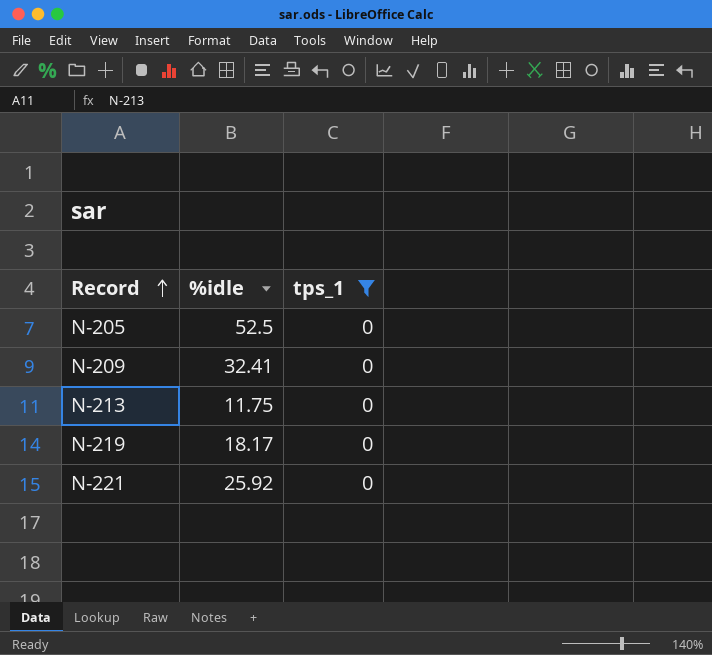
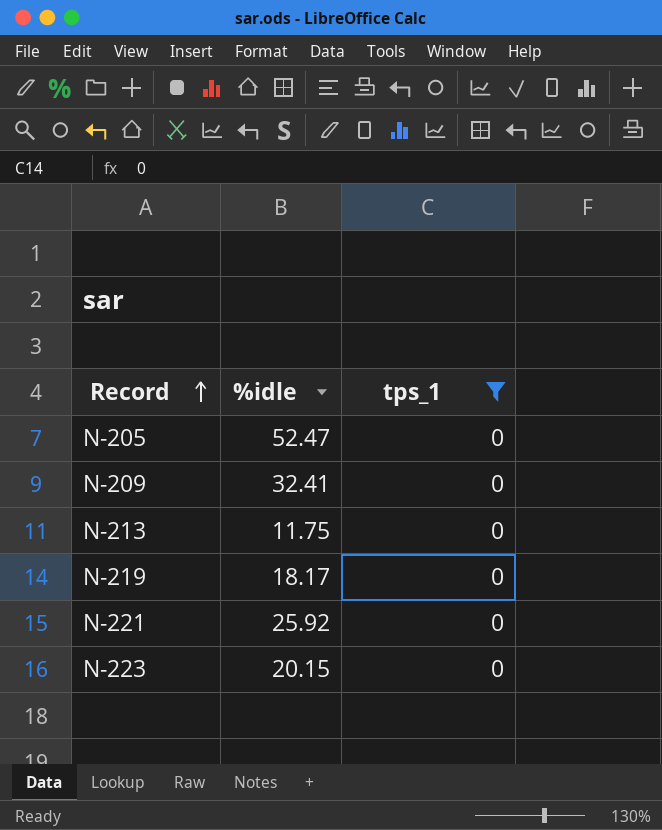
N-205 | %idle: 52.5 -> 52.47
row N-223: none -> 20.15 | 0

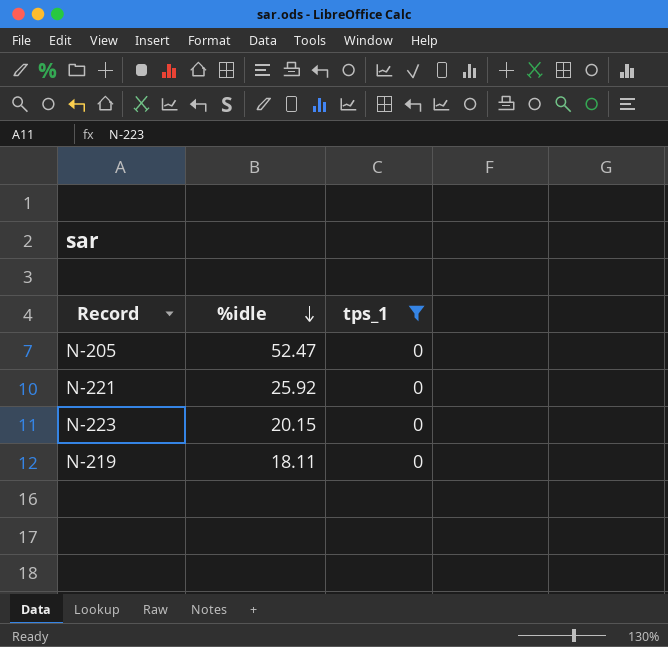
row order: Record ascending -> %idle descending
row N-209: 32.41 | 0 -> none
row N-213: 11.75 | 0 -> none
N-219 | %idle: 18.17 -> 18.11

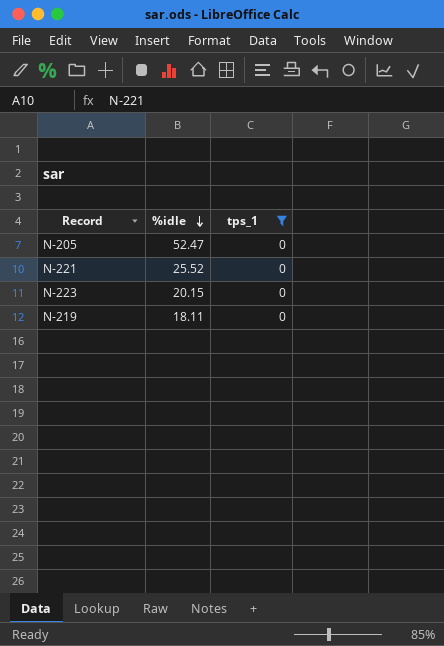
N-221 | %idle: 25.92 -> 25.52

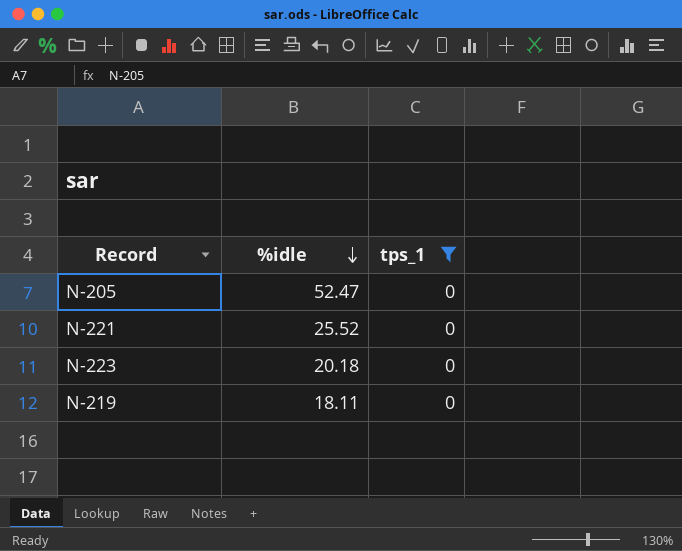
N-223 | %idle: 20.15 -> 20.18

